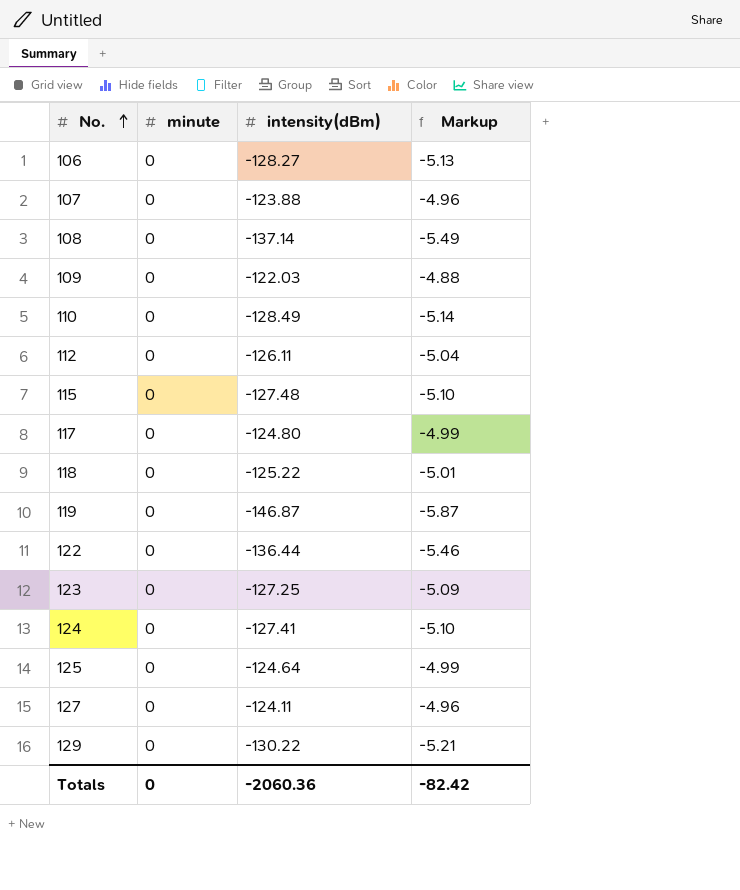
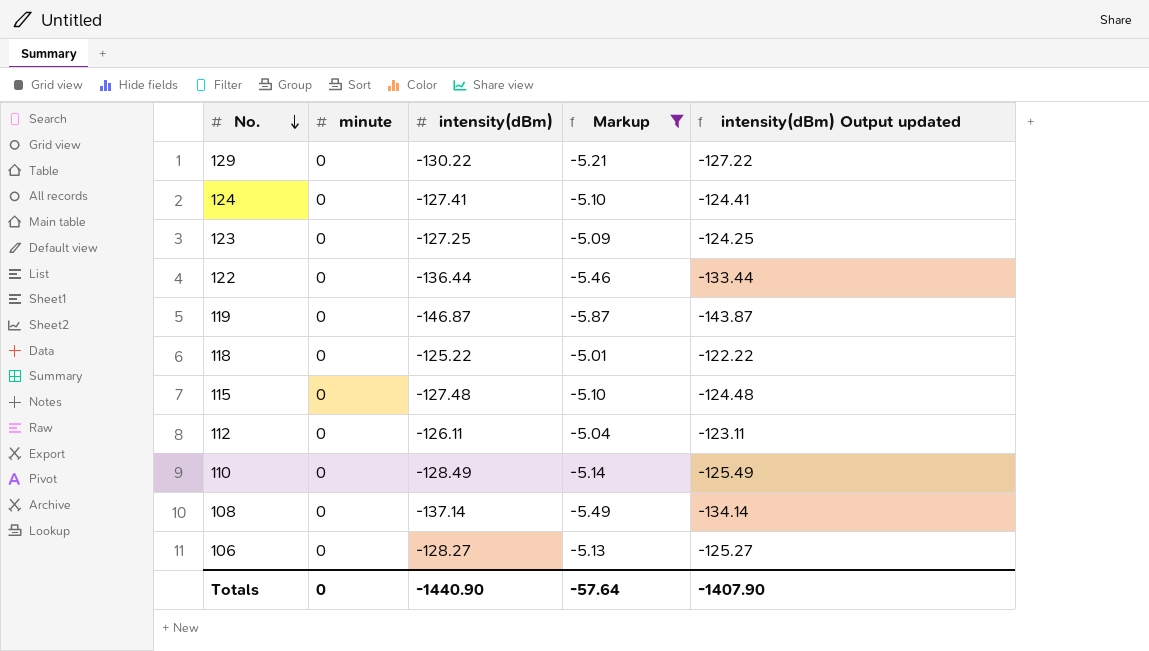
filter: none -> Markup <= -5.01
row order: No. ascending -> No. descending
column intensity(dBm) Output updated | formula: none -> [intensity(dBm)] + 3
Totals | intensity(dBm): -2060.36 -> -1440.90
Totals | Markup: -82.42 -> -57.64

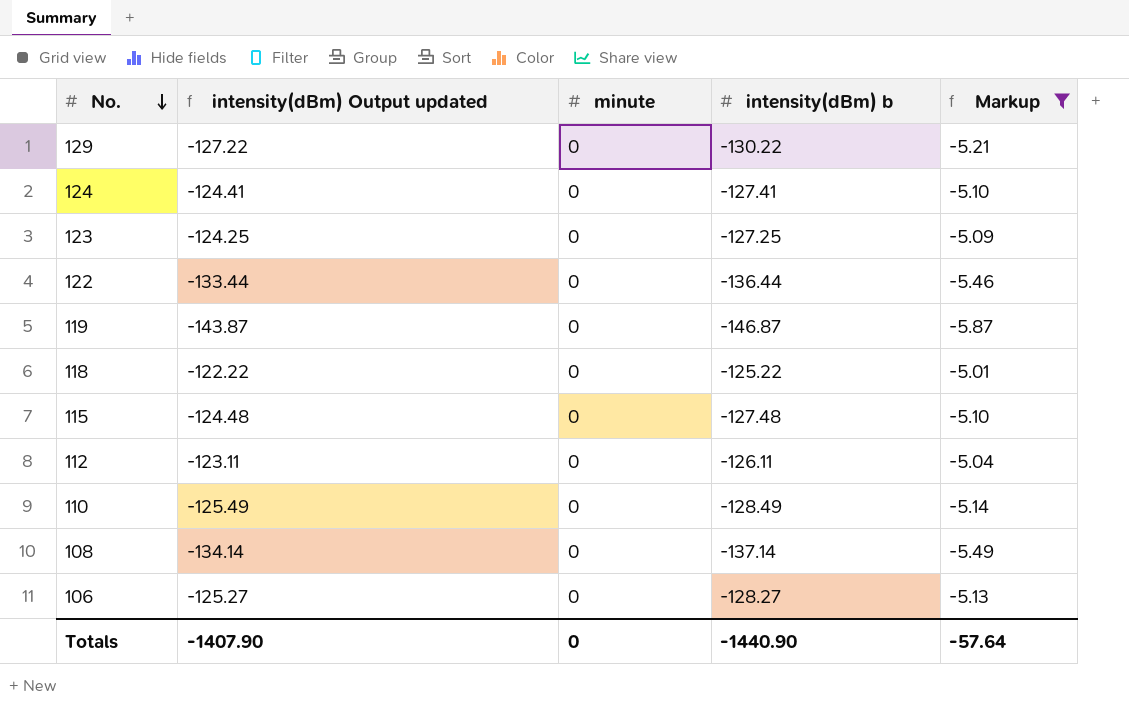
column intensity(dBm) Output updated | position: 5 -> 2
column name: intensity(dBm) -> intensity(dBm) b

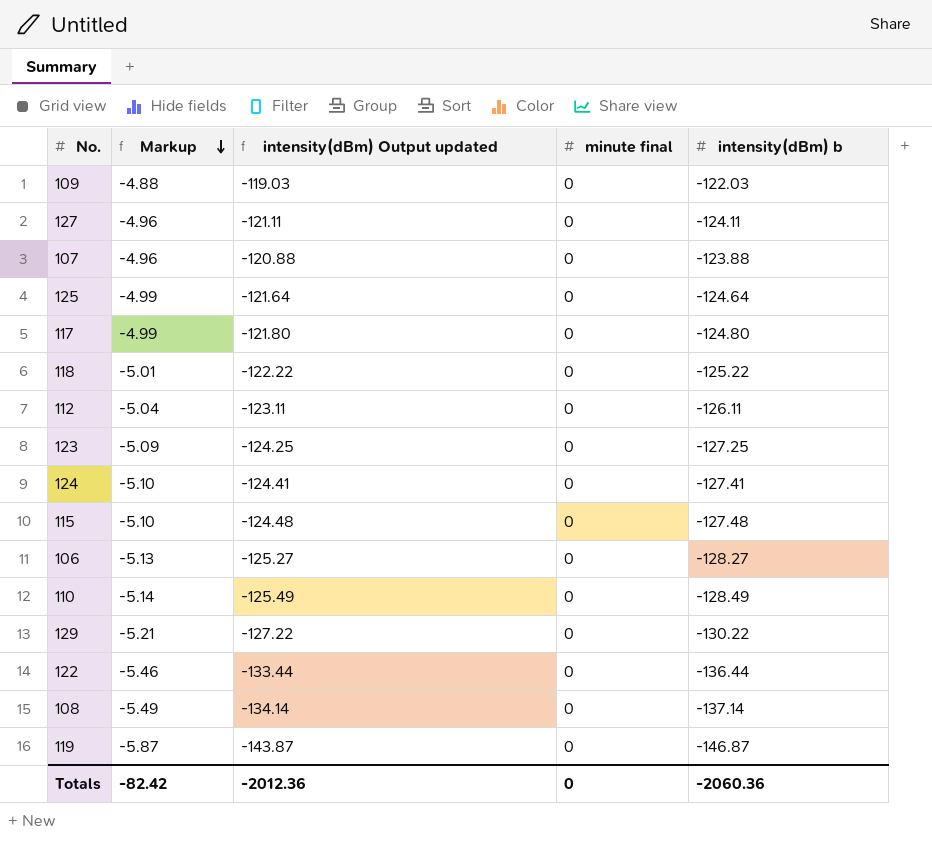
filter: Markup <= -5.01 -> none
row order: No. descending -> Markup descending
column Markup | position: 5 -> 2
column name: minute -> minute final
Totals | Markup: -57.64 -> -82.42
Totals | intensity(dBm) Output updated: -1407.90 -> -2012.36
Totals | intensity(dBm) b: -1440.90 -> -2060.36

